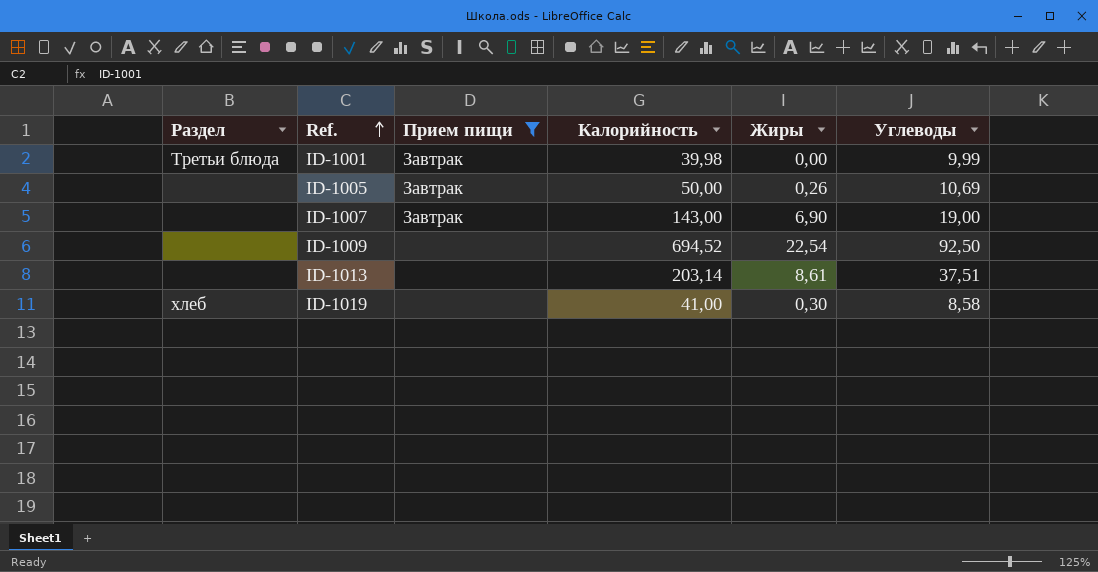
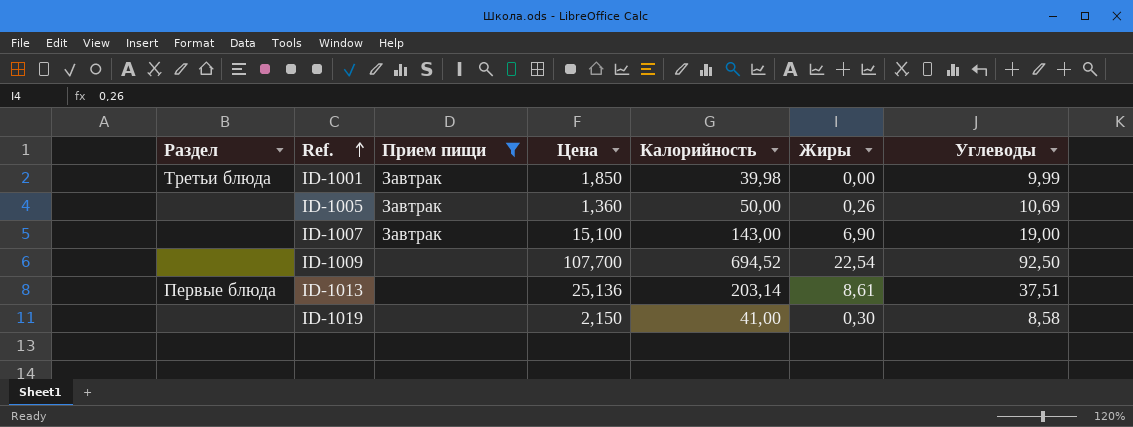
column Цена | position: none -> 4
ID-1013 | Раздел: none -> Первые блюда
ID-1019 | Раздел: хлеб -> none

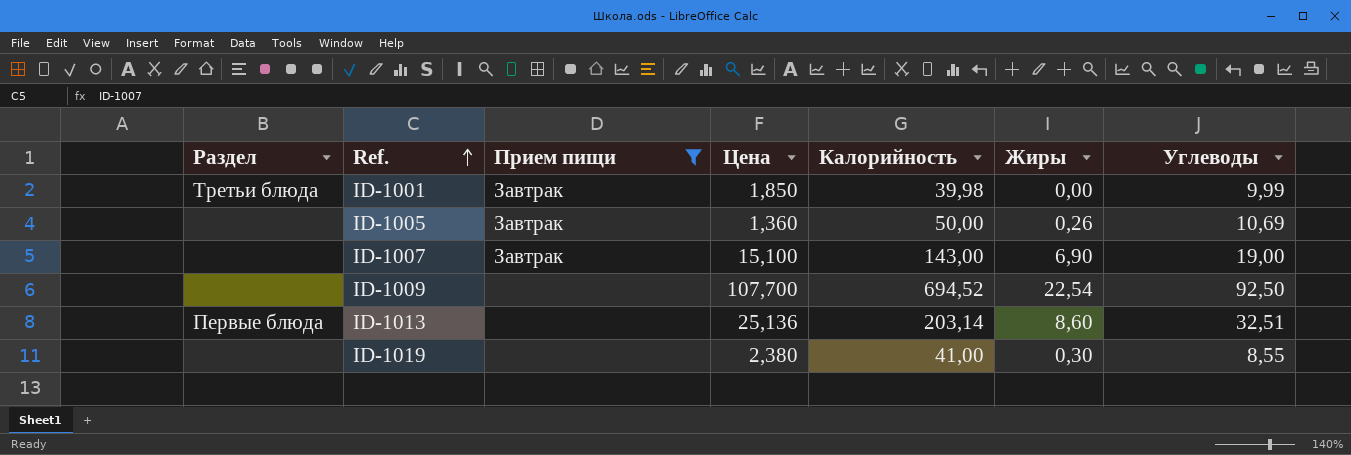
ID-1013 | Жиры: 8,61 -> 8,60
ID-1013 | Углеводы: 37,51 -> 32,51
ID-1019 | Цена: 2,150 -> 2,380
ID-1019 | Углеводы: 8,58 -> 8,55

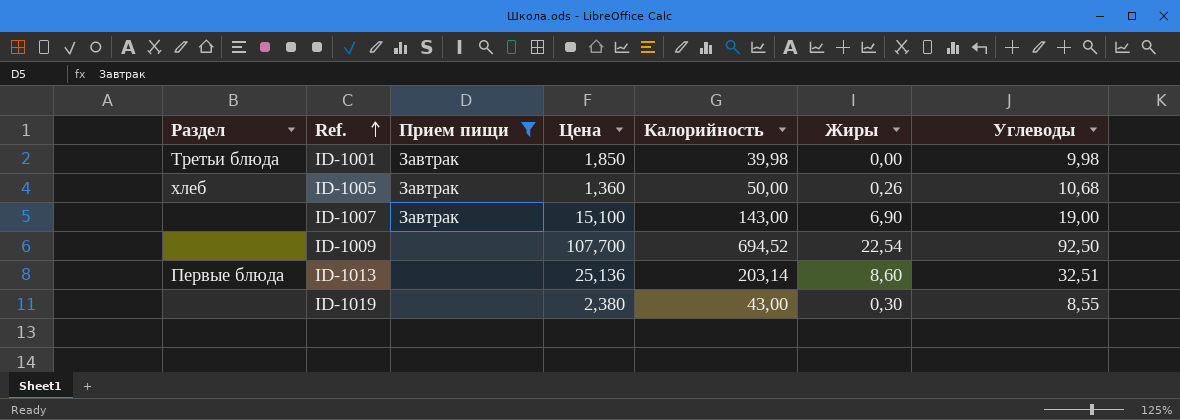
ID-1001 | Углеводы: 9,99 -> 9,98
ID-1005 | Раздел: none -> хлеб
ID-1005 | Углеводы: 10,69 -> 10,68
ID-1019 | Калорийность: 41,00 -> 43,00

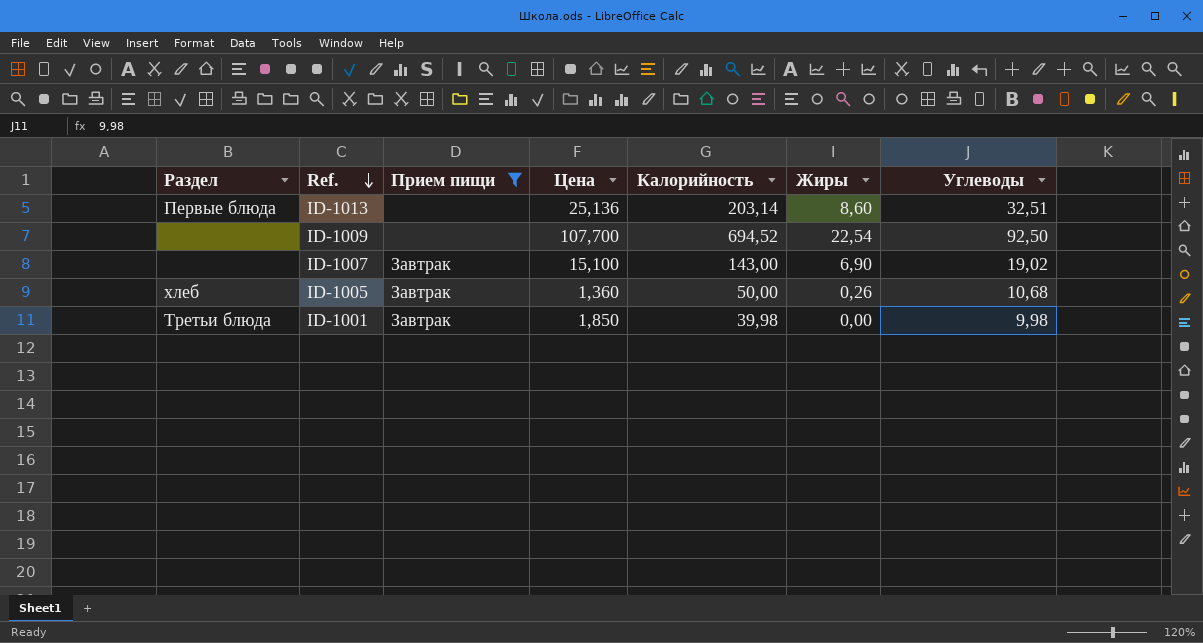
row order: Ref. ascending -> Ref. descending
row ID-1019: none | none | 2,380 | 43,00 | 0,30 | 8,55 -> none
ID-1007 | Углеводы: 19,00 -> 19,02

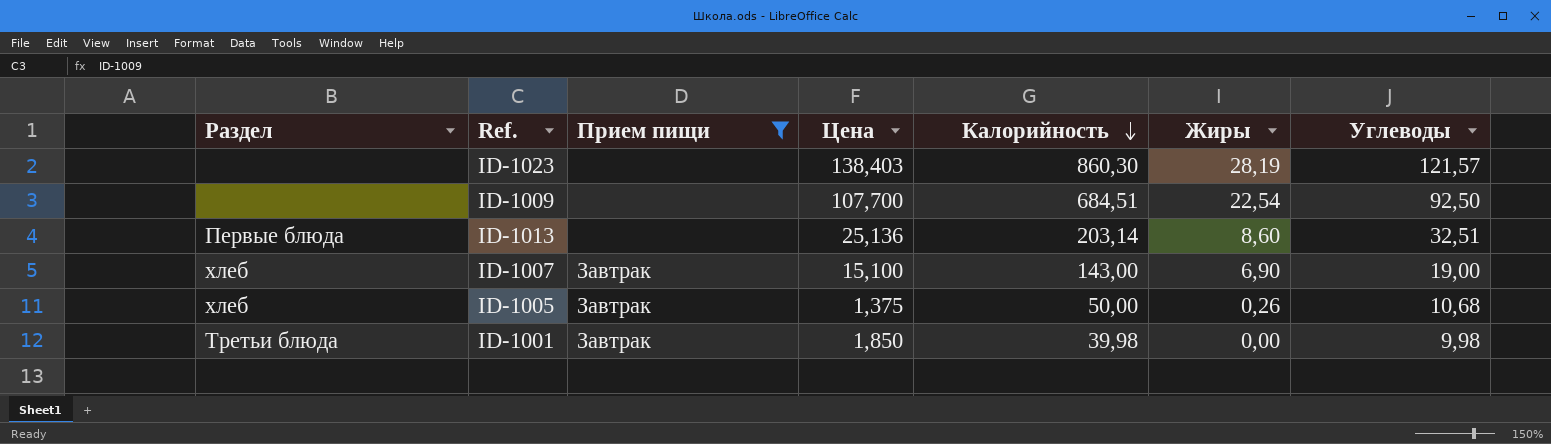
row order: Ref. descending -> Калорийность descending
row ID-1023: none -> none | none | 138,403 | 860,30 | 28,19 | 121,57
ID-1009 | Калорийность: 694,52 -> 684,51
ID-1007 | Раздел: none -> хлеб
ID-1007 | Углеводы: 19,02 -> 19,00
ID-1005 | Цена: 1,360 -> 1,375

